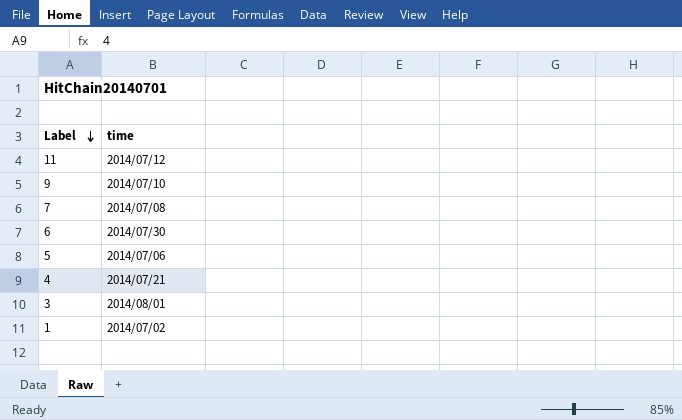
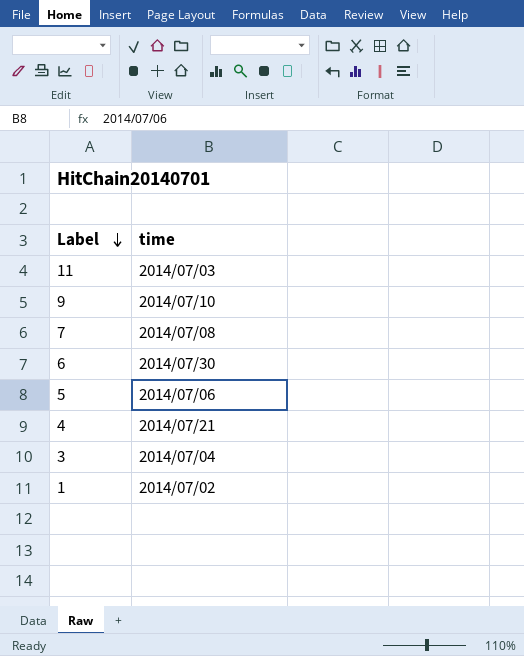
11 | time: 2014/07/12 -> 2014/07/03
3 | time: 2014/08/01 -> 2014/07/04

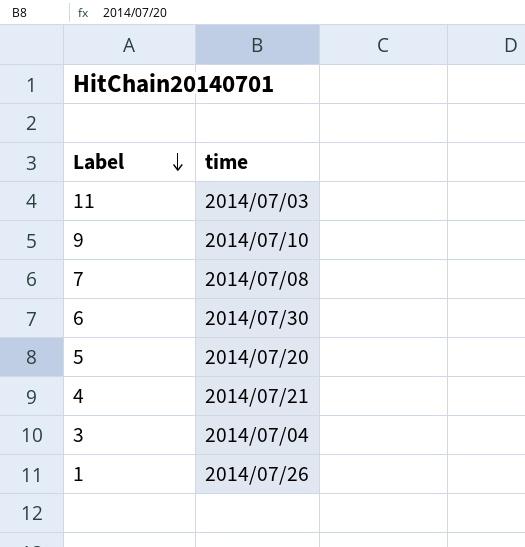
5 | time: 2014/07/06 -> 2014/07/20
1 | time: 2014/07/02 -> 2014/07/26

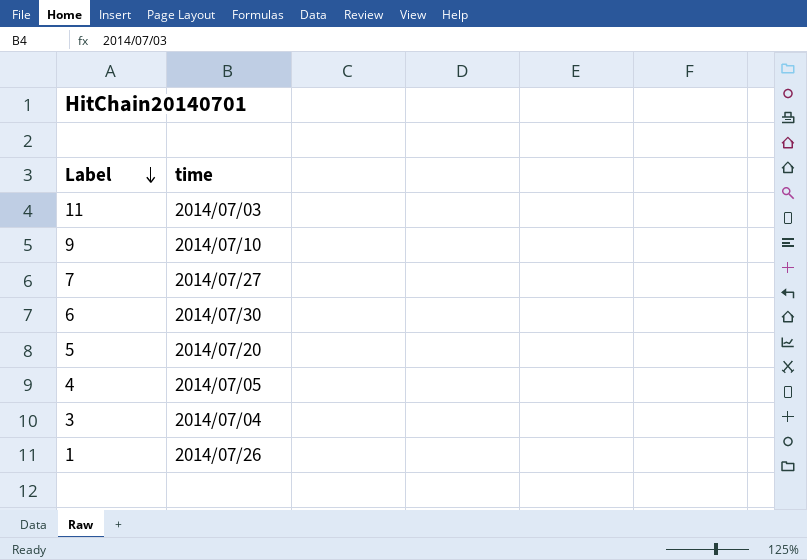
7 | time: 2014/07/08 -> 2014/07/27
4 | time: 2014/07/21 -> 2014/07/05

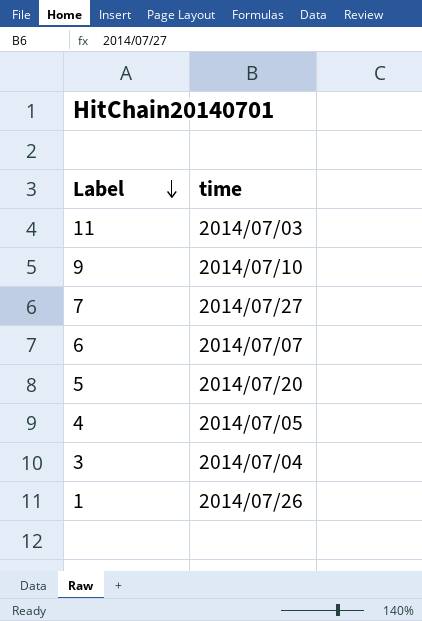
6 | time: 2014/07/30 -> 2014/07/07

